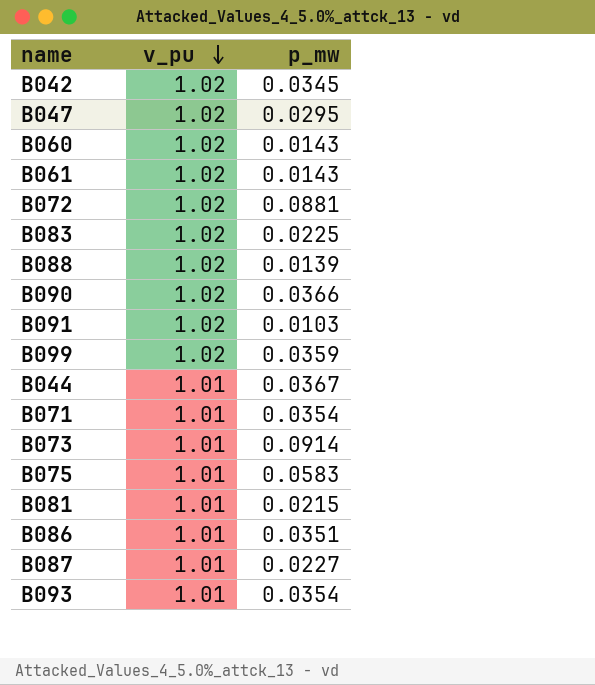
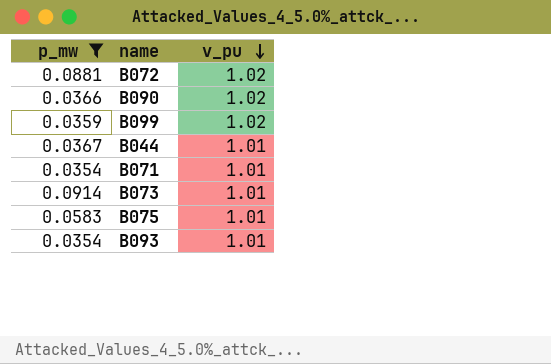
filter: none -> p_mw >= 0.0354
column p_mw | position: 3 -> 1

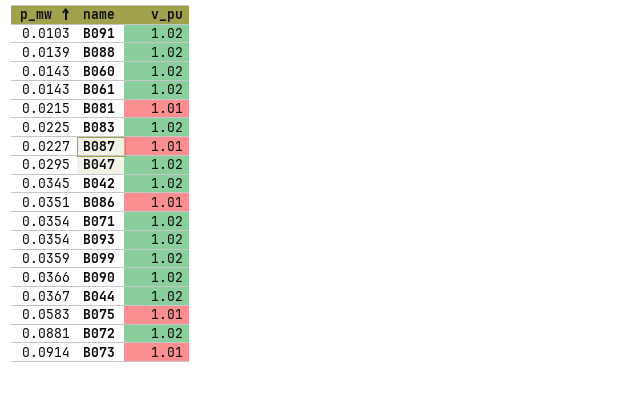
filter: p_mw >= 0.0354 -> none
row order: v_pu descending -> p_mw ascending
B071 | v_pu: 1.01 -> 1.02
B093 | v_pu: 1.01 -> 1.02
B044 | v_pu: 1.01 -> 1.02

